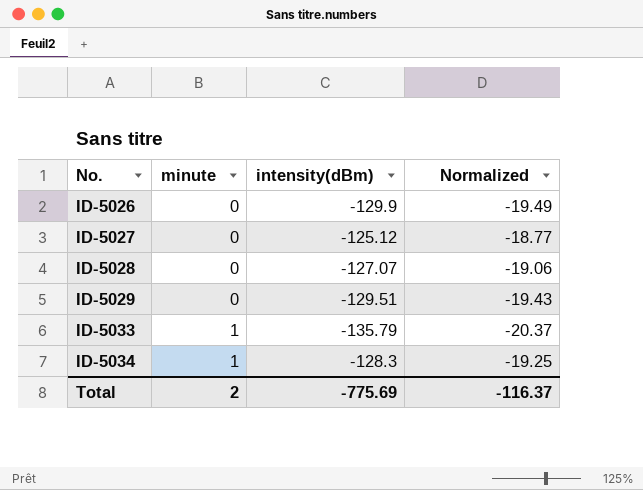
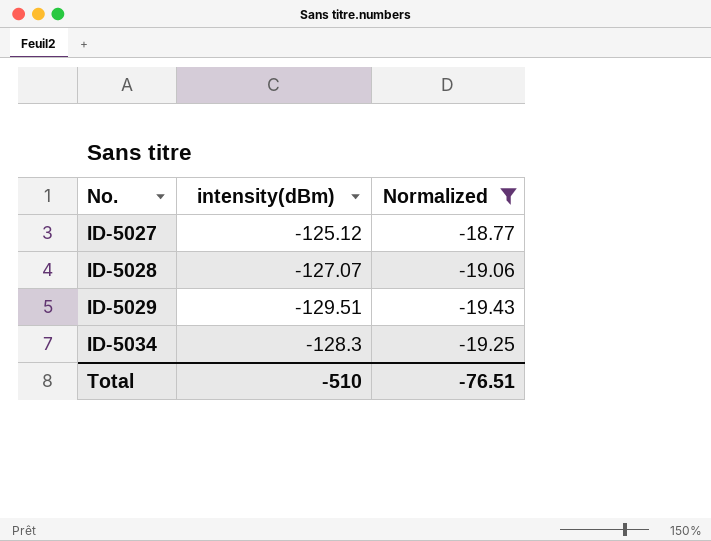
filter: none -> Normalized >= -19.43
column minute | position: 2 -> none
Total | intensity(dBm): -775.69 -> -510
Total | Normalized: -116.37 -> -76.51

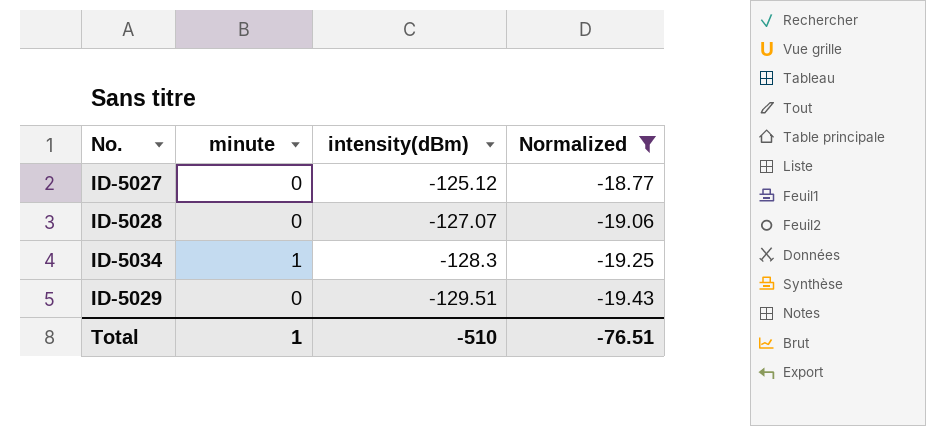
row order: No. ascending -> intensity(dBm) descending
column minute | position: none -> 2

